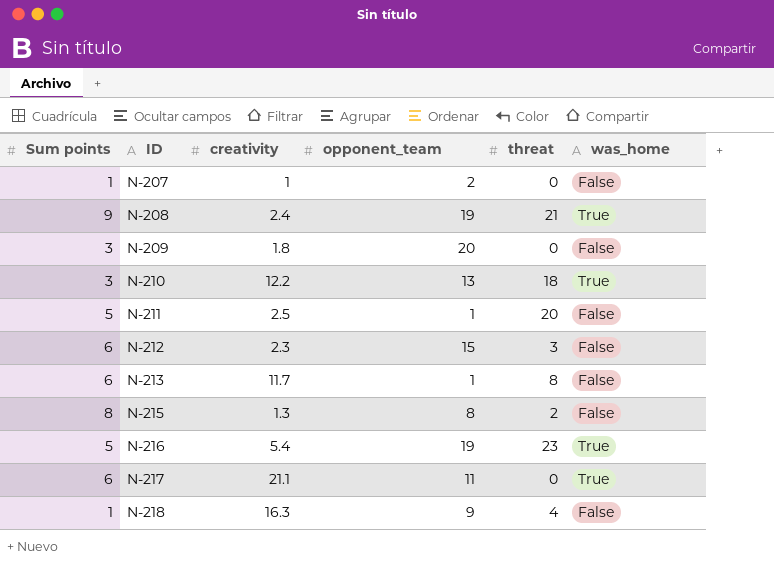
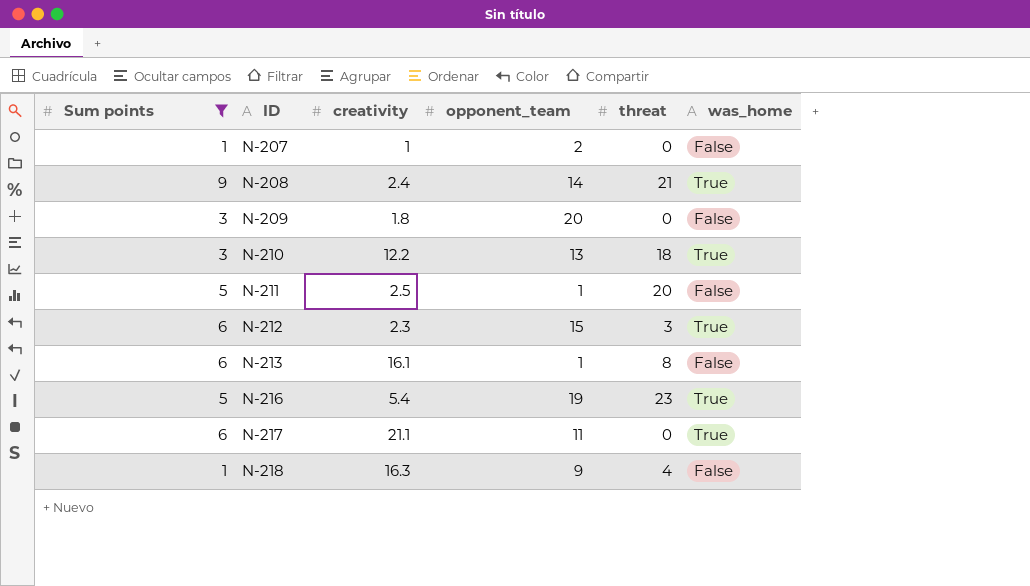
filter: none -> Sum points != 8
N-208 | opponent_team: 19 -> 14
N-212 | was_home: False -> True
N-213 | creativity: 11.7 -> 16.1

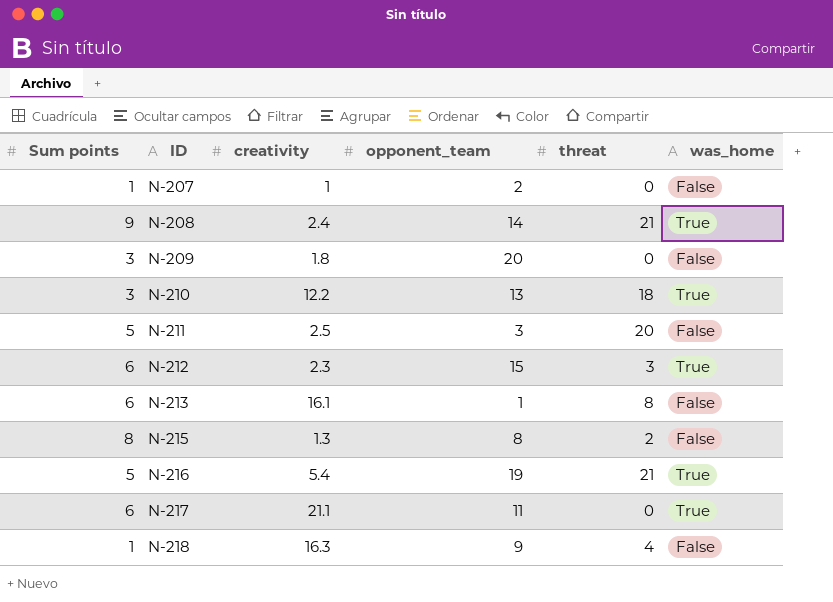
filter: Sum points != 8 -> none
N-211 | opponent_team: 1 -> 3
N-216 | threat: 23 -> 21

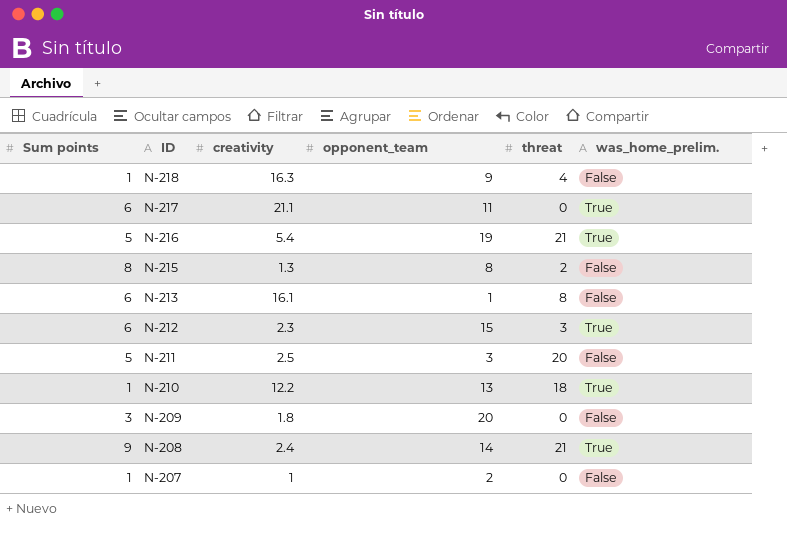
row order: ID ascending -> ID descending
column name: was_home -> was_home_prelim.
N-210 | Sum points: 3 -> 1

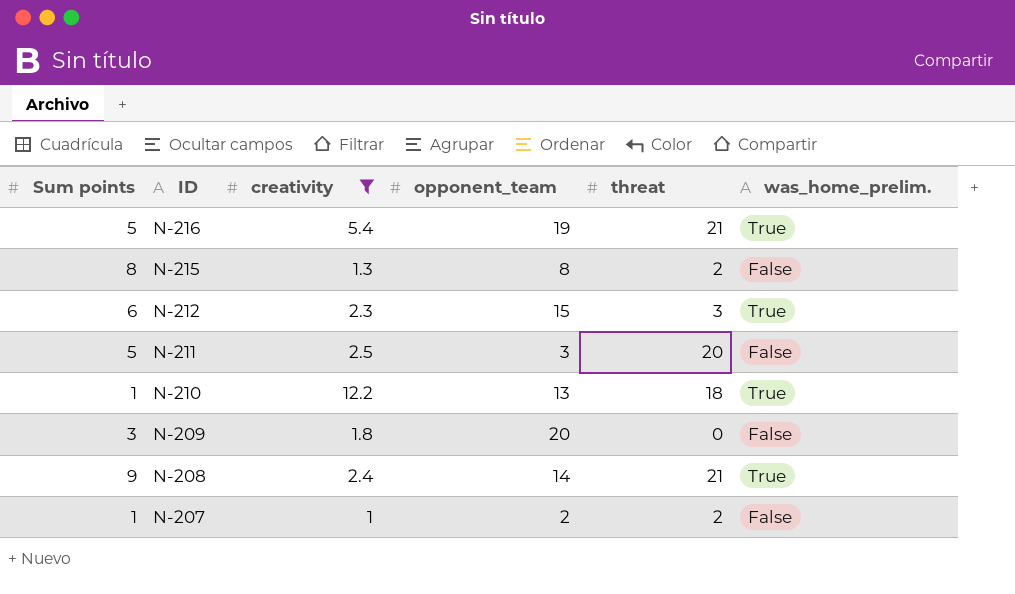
filter: none -> creativity <= 12.2
N-207 | threat: 0 -> 2

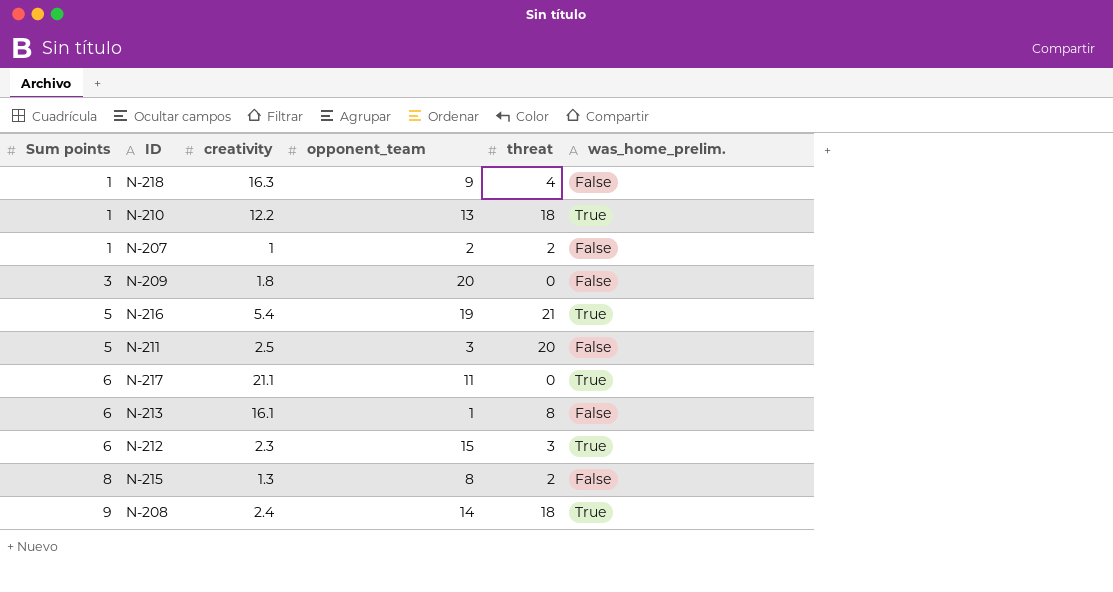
filter: creativity <= 12.2 -> none
row order: ID descending -> Sum points ascending
N-208 | threat: 21 -> 18

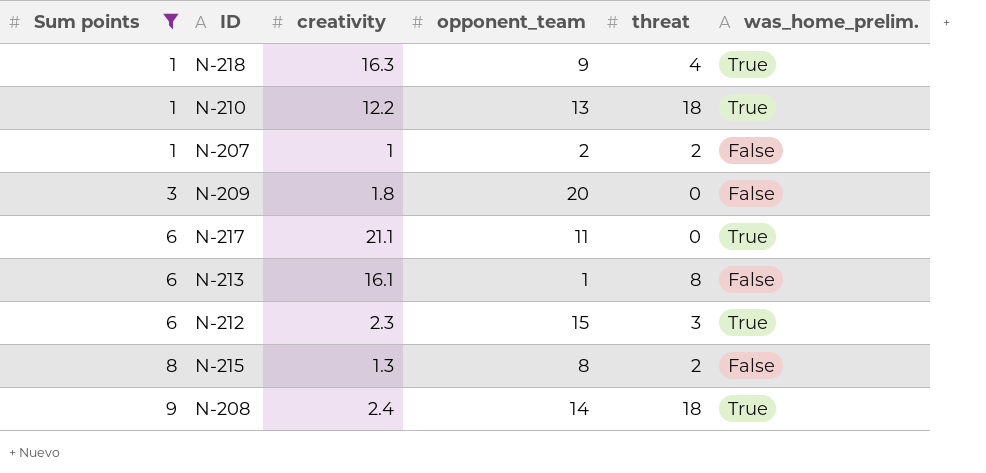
filter: none -> Sum points != 5
N-218 | was_home_prelim.: False -> True

